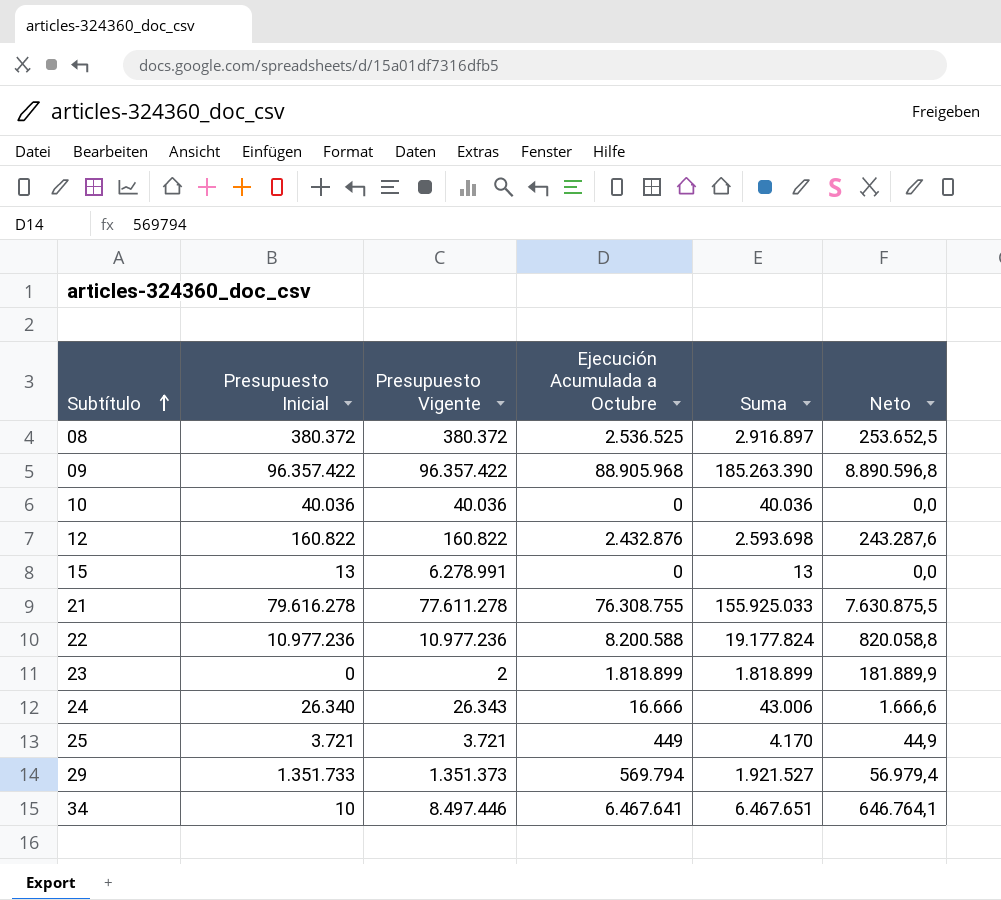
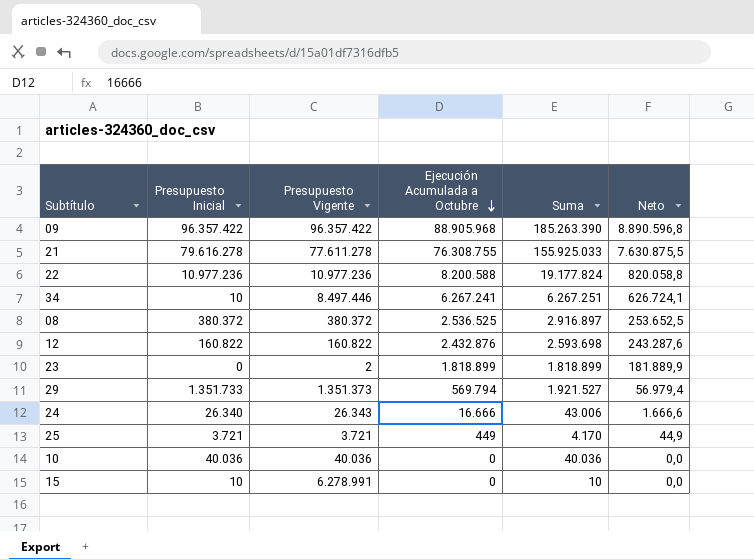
row order: Subtítulo ascending -> Ejecución Acumulada a Octubre descending
34 | Ejecución Acumulada a Octubre: 6.467.641 -> 6.267.241
34 | Suma: 6.467.651 -> 6.267.251
34 | Neto: 646.764,1 -> 626.724,1
15 | Presupuesto Inicial: 13 -> 10
15 | Suma: 13 -> 10

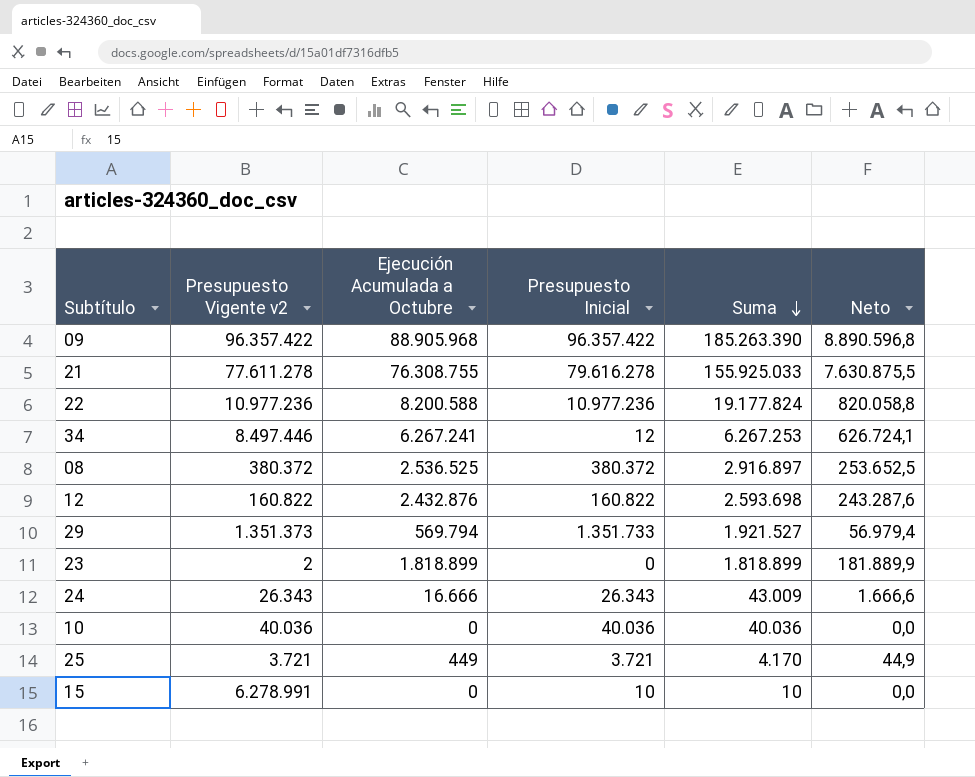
row order: Ejecución Acumulada a Octubre descending -> Suma descending
column name: Presupuesto Vigente -> Presupuesto Vigente v2
column Presupuesto Inicial | position: 2 -> 4
34 | Presupuesto Inicial: 10 -> 12
34 | Suma: 6.267.251 -> 6.267.253
24 | Presupuesto Inicial: 26.340 -> 26.343
24 | Suma: 43.006 -> 43.009

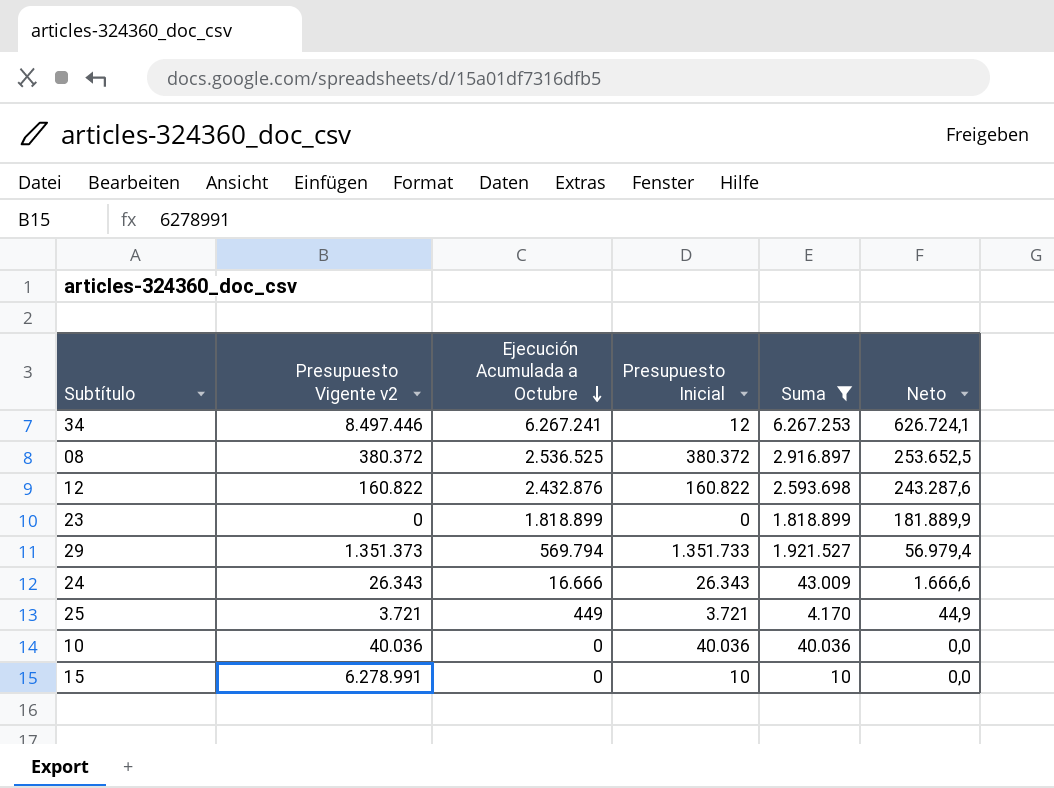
filter: none -> Suma <= 6.267.253
row order: Suma descending -> Ejecución Acumulada a Octubre descending
23 | Presupuesto Vigente v2: 2 -> 0

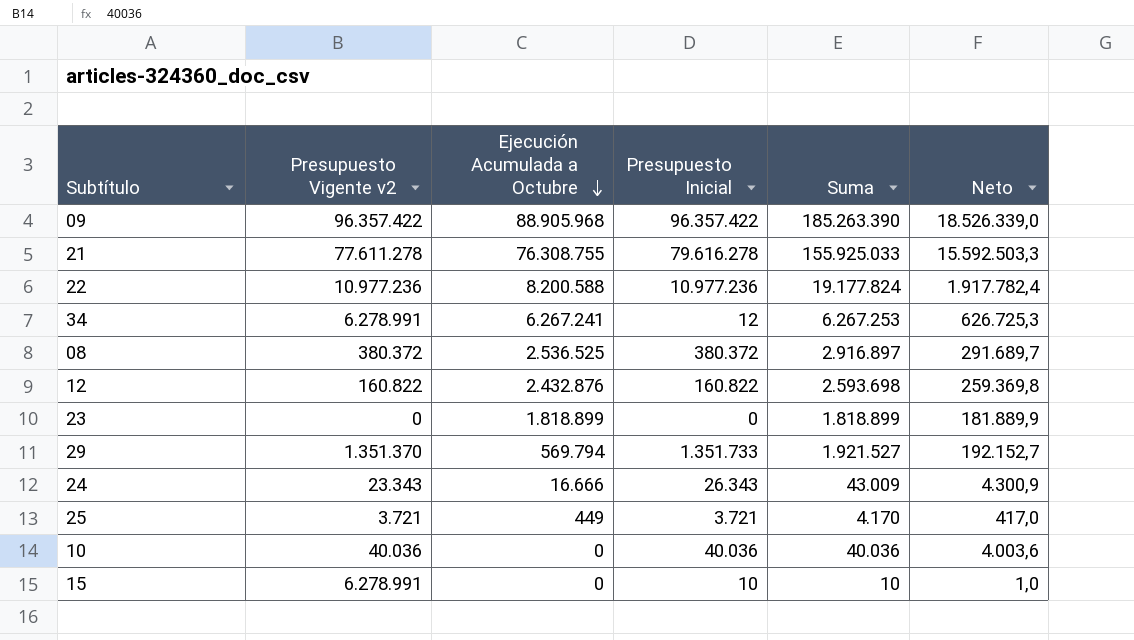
filter: Suma <= 6.267.253 -> none
column Neto | formula: [Ejecución Acumulada a Octubre] * 0,1 -> [Suma] * 0,1
34 | Presupuesto Vigente v2: 8.497.446 -> 6.278.991
29 | Presupuesto Vigente v2: 1.351.373 -> 1.351.370
24 | Presupuesto Vigente v2: 26.343 -> 23.343

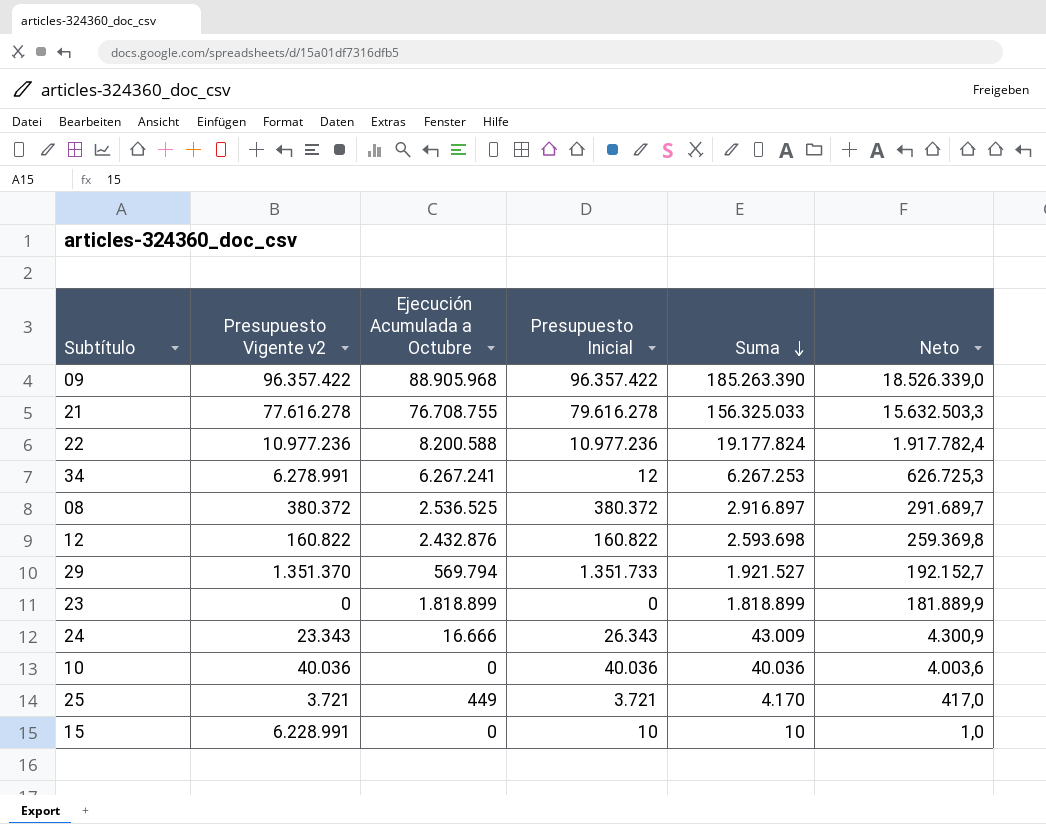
row order: Ejecución Acumulada a Octubre descending -> Suma descending
21 | Presupuesto Vigente v2: 77.611.278 -> 77.616.278
21 | Ejecución Acumulada a Octubre: 76.308.755 -> 76.708.755
21 | Suma: 155.925.033 -> 156.325.033
21 | Neto: 15.592.503,3 -> 15.632.503,3
15 | Presupuesto Vigente v2: 6.278.991 -> 6.228.991

